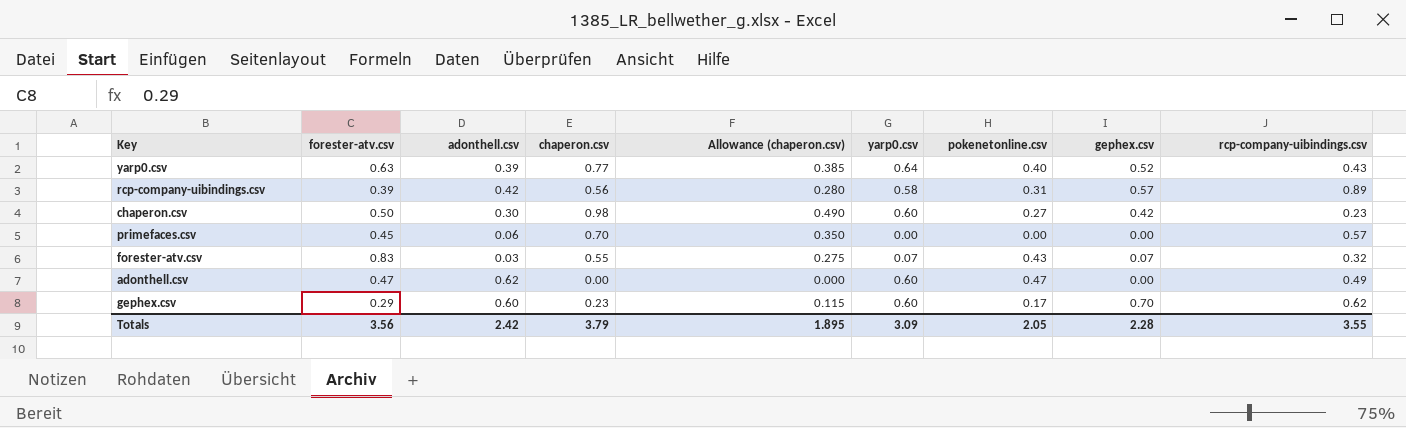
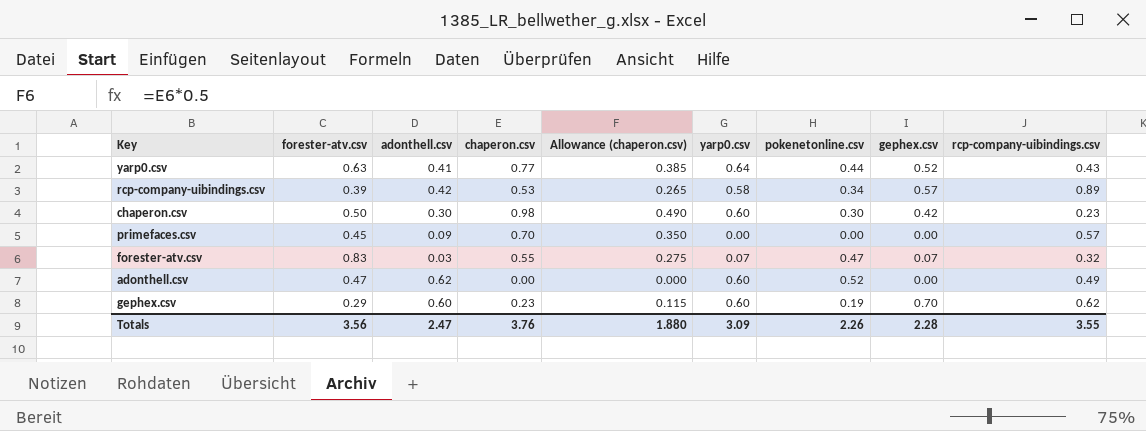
yarp0.csv | adonthell.csv: 0.39 -> 0.41
yarp0.csv | pokenetonline.csv: 0.40 -> 0.44
rcp-company-uibindings.csv | chaperon.csv: 0.56 -> 0.53
rcp-company-uibindings.csv | Allowance (chaperon.csv): 0.280 -> 0.265
rcp-company-uibindings.csv | pokenetonline.csv: 0.31 -> 0.34
chaperon.csv | pokenetonline.csv: 0.27 -> 0.30
primefaces.csv | adonthell.csv: 0.06 -> 0.09
forester-atv.csv | pokenetonline.csv: 0.43 -> 0.47
adonthell.csv | pokenetonline.csv: 0.47 -> 0.52
gephex.csv | pokenetonline.csv: 0.17 -> 0.19
Totals | adonthell.csv: 2.42 -> 2.47
Totals | chaperon.csv: 3.79 -> 3.76
Totals | Allowance (chaperon.csv): 1.895 -> 1.880
Totals | pokenetonline.csv: 2.05 -> 2.26

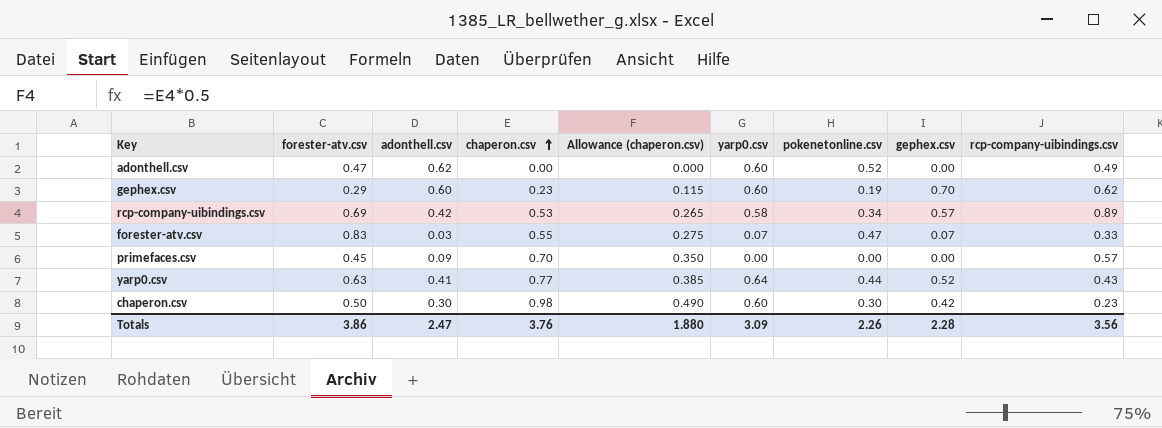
row order: none -> chaperon.csv ascending
rcp-company-uibindings.csv | forester-atv.csv: 0.39 -> 0.69
forester-atv.csv | rcp-company-uibindings.csv: 0.32 -> 0.33
Totals | forester-atv.csv: 3.56 -> 3.86
Totals | rcp-company-uibindings.csv: 3.55 -> 3.56

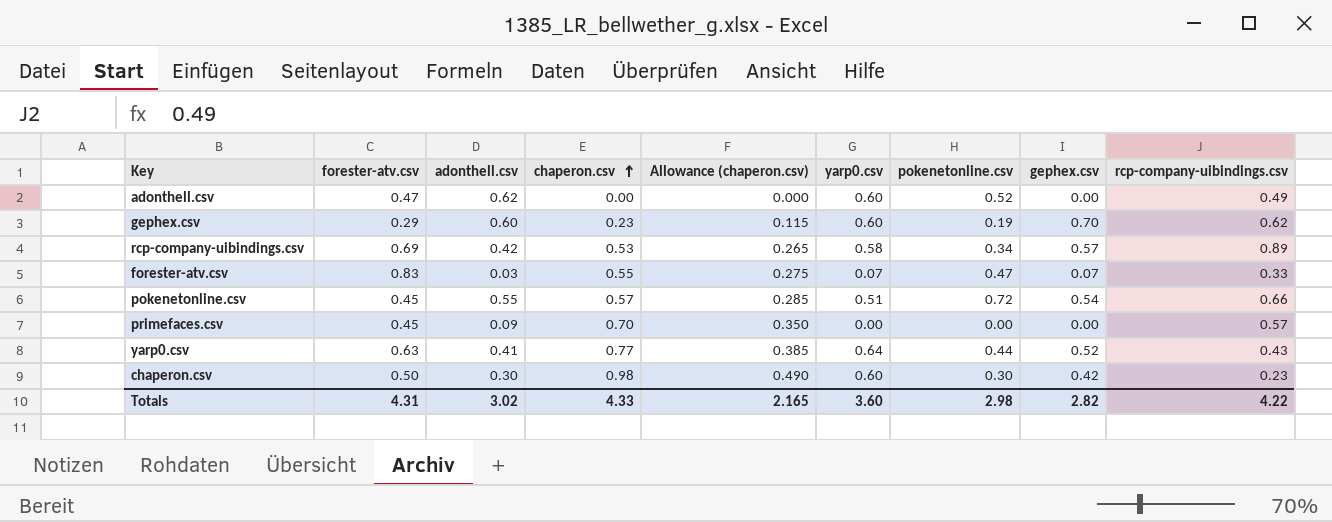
row pokenetonline.csv: none -> 0.45 | 0.55 | 0.57 | 0.285 | 0.51 | 0.72 | 0.54 | 0.66
Totals | forester-atv.csv: 3.86 -> 4.31
Totals | adonthell.csv: 2.47 -> 3.02
Totals | chaperon.csv: 3.76 -> 4.33
Totals | Allowance (chaperon.csv): 1.880 -> 2.165
Totals | yarp0.csv: 3.09 -> 3.60
Totals | pokenetonline.csv: 2.26 -> 2.98
Totals | gephex.csv: 2.28 -> 2.82
Totals | rcp-company-uibindings.csv: 3.56 -> 4.22

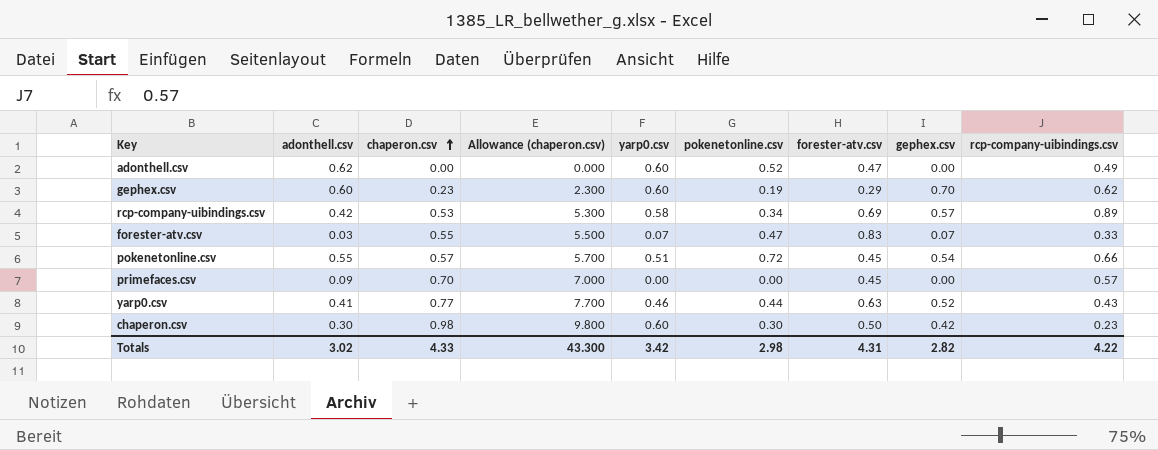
column Allowance (chaperon.csv) | formula: [chaperon.csv] * 0.5 -> [chaperon.csv] * 10
column forester-atv.csv | position: 2 -> 7
yarp0.csv | yarp0.csv: 0.64 -> 0.46
Totals | Allowance (chaperon.csv): 2.165 -> 43.300
Totals | yarp0.csv: 3.60 -> 3.42

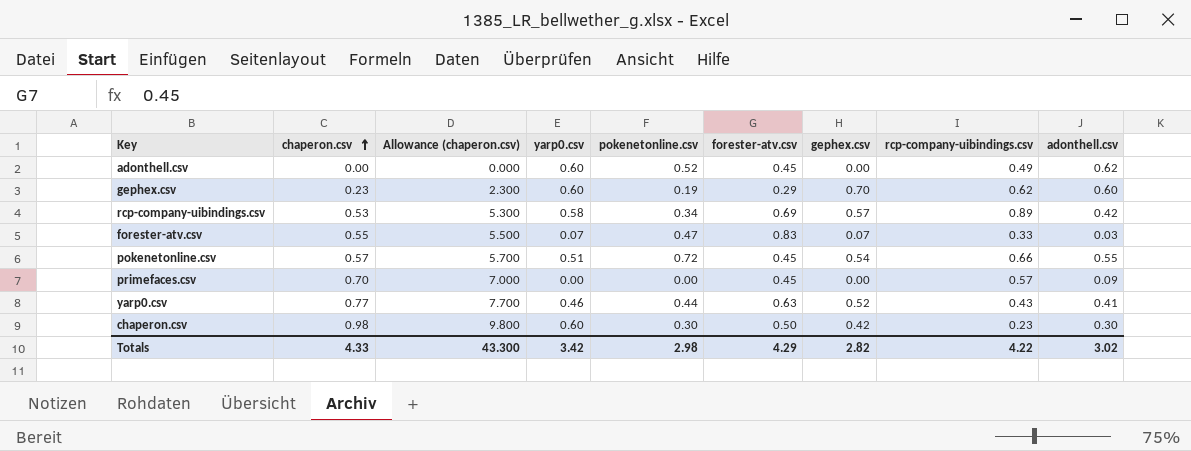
column adonthell.csv | position: 2 -> 9
adonthell.csv | forester-atv.csv: 0.47 -> 0.45
Totals | forester-atv.csv: 4.31 -> 4.29

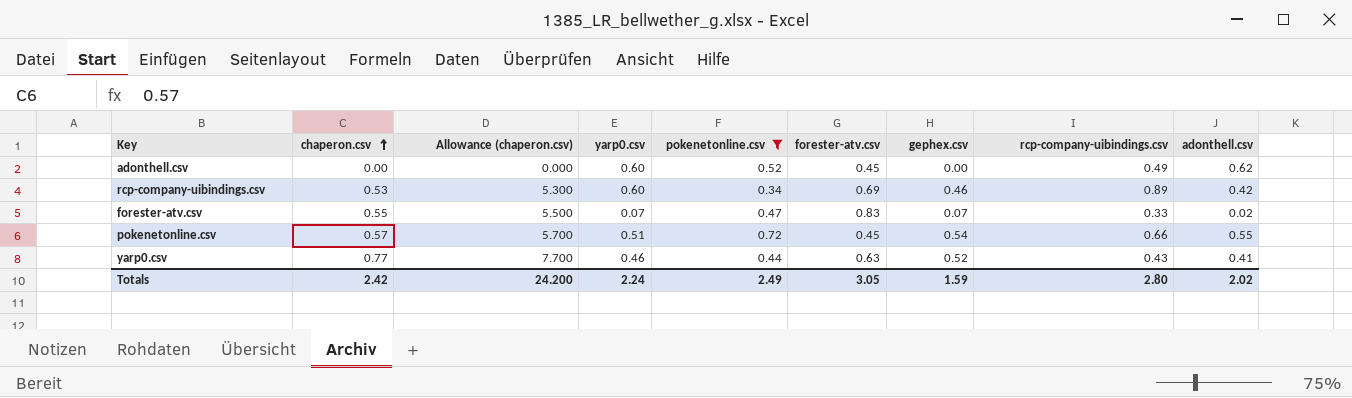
filter: none -> pokenetonline.csv >= 0.34
rcp-company-uibindings.csv | yarp0.csv: 0.58 -> 0.60
rcp-company-uibindings.csv | gephex.csv: 0.57 -> 0.46
forester-atv.csv | adonthell.csv: 0.03 -> 0.02
Totals | chaperon.csv: 4.33 -> 2.42
Totals | Allowance (chaperon.csv): 43.300 -> 24.200
Totals | yarp0.csv: 3.42 -> 2.24
Totals | pokenetonline.csv: 2.98 -> 2.49
Totals | forester-atv.csv: 4.29 -> 3.05
Totals | gephex.csv: 2.82 -> 1.59
Totals | rcp-company-uibindings.csv: 4.22 -> 2.80
Totals | adonthell.csv: 3.02 -> 2.02

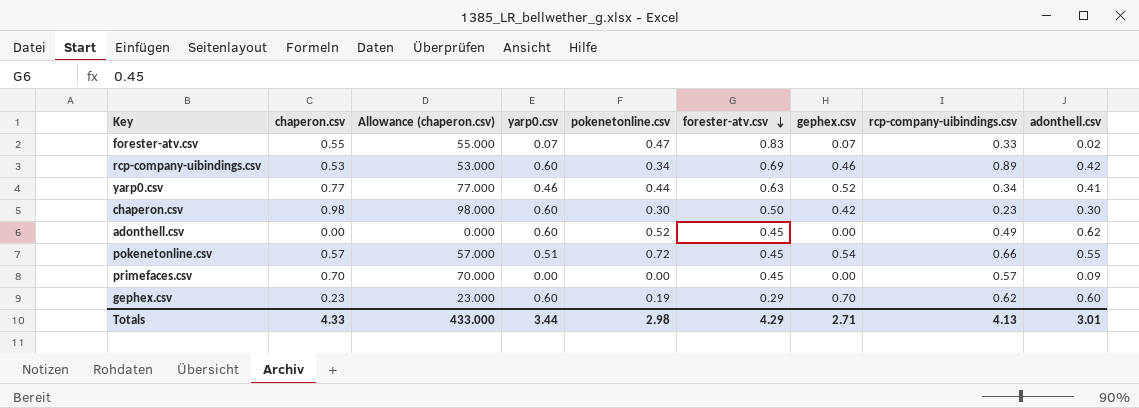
filter: pokenetonline.csv >= 0.34 -> none
row order: chaperon.csv ascending -> forester-atv.csv descending
column Allowance (chaperon.csv) | formula: [chaperon.csv] * 10 -> [chaperon.csv] * 100
yarp0.csv | rcp-company-uibindings.csv: 0.43 -> 0.34
Totals | chaperon.csv: 2.42 -> 4.33
Totals | Allowance (chaperon.csv): 24.200 -> 433.000
Totals | yarp0.csv: 2.24 -> 3.44
Totals | pokenetonline.csv: 2.49 -> 2.98
Totals | forester-atv.csv: 3.05 -> 4.29
Totals | gephex.csv: 1.59 -> 2.71
Totals | rcp-company-uibindings.csv: 2.80 -> 4.13
Totals | adonthell.csv: 2.02 -> 3.01

